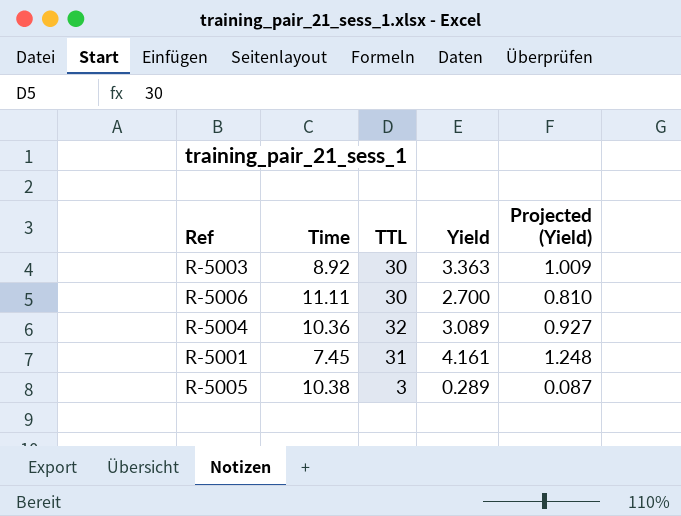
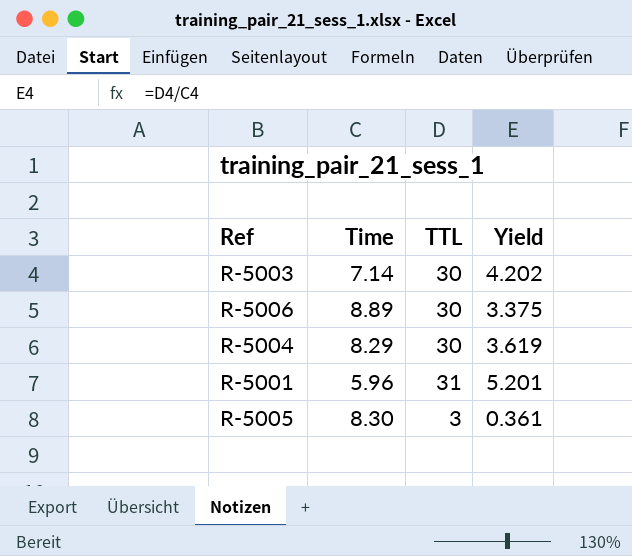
column Projected (Yield) | formula: [Yield] * 0.3 -> none
R-5003 | Time: 8.92 -> 7.14
R-5003 | Yield: 3.363 -> 4.202
R-5006 | Time: 11.11 -> 8.89
R-5006 | Yield: 2.700 -> 3.375
R-5004 | Time: 10.36 -> 8.29
R-5004 | TTL: 32 -> 30
R-5004 | Yield: 3.089 -> 3.619
R-5001 | Time: 7.45 -> 5.96
R-5001 | Yield: 4.161 -> 5.201
R-5005 | Time: 10.38 -> 8.30
R-5005 | Yield: 0.289 -> 0.361

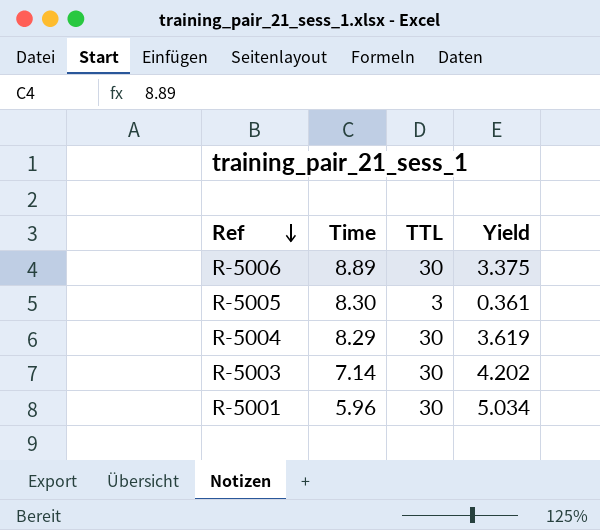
row order: none -> Ref descending
R-5001 | TTL: 31 -> 30
R-5001 | Yield: 5.201 -> 5.034

